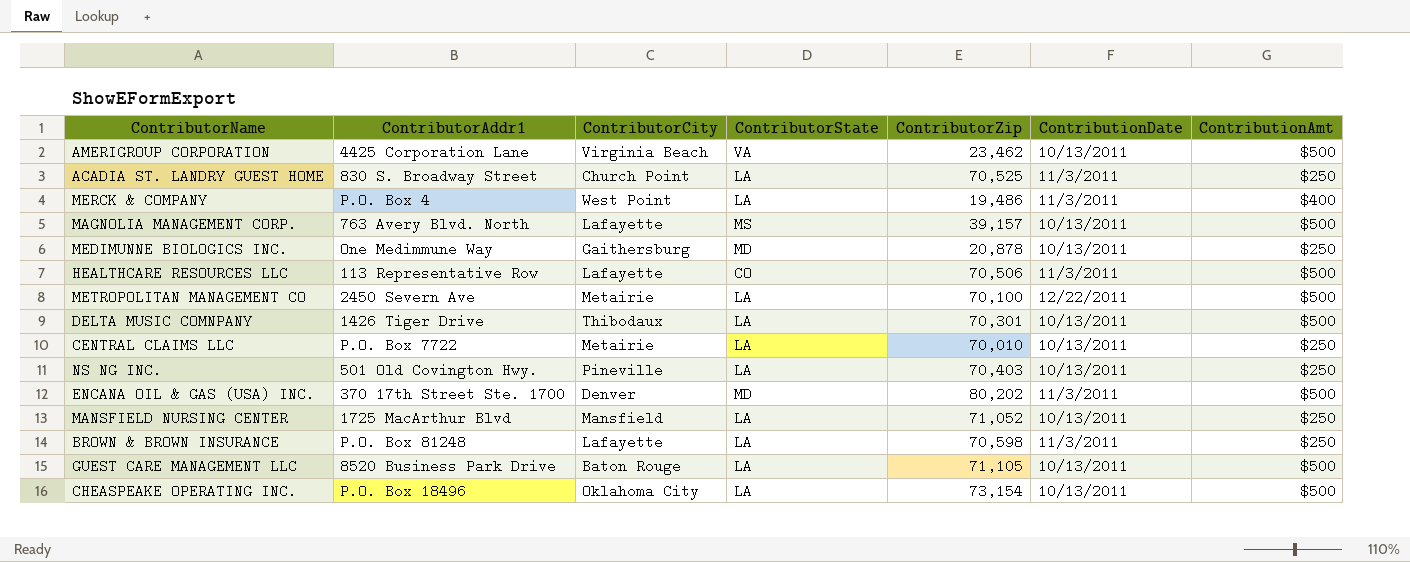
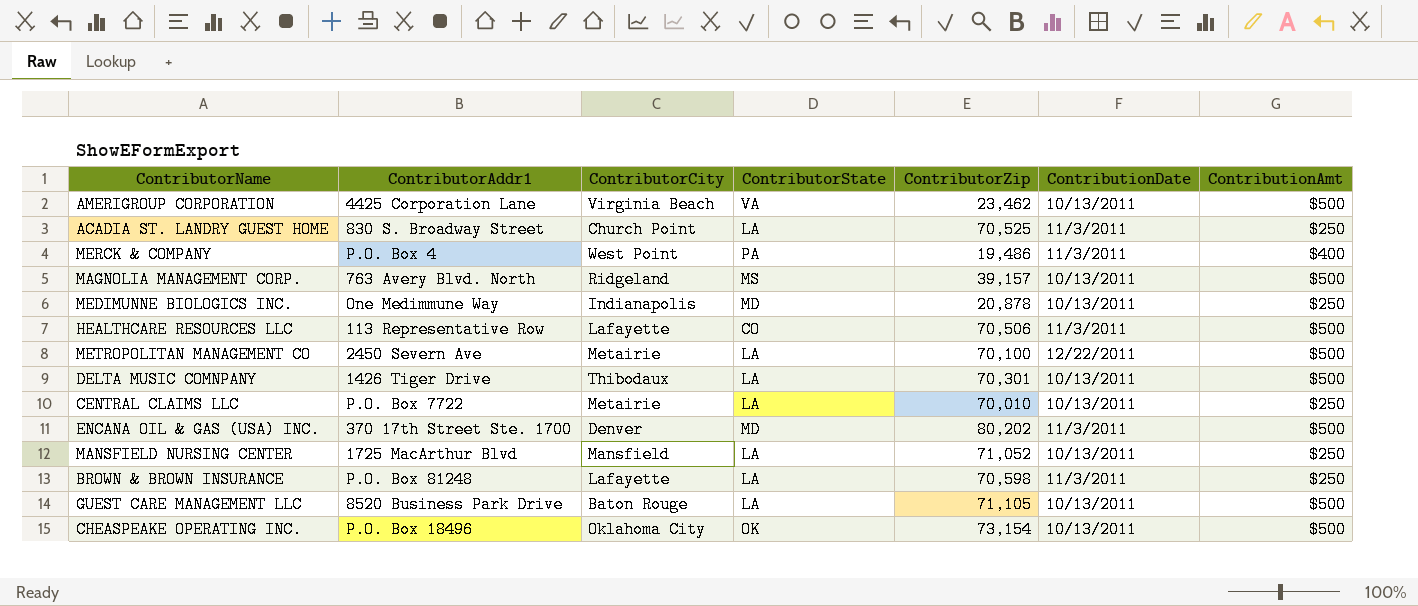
row NS NG INC.: 501 Old Covington Hwy. | Pineville | LA | 70,403 | 10/13/2011 | $250 -> none
MERCK & COMPANY | ContributorState: LA -> PA
MAGNOLIA MANAGEMENT CORP. | ContributorCity: Lafayette -> Ridgeland
MEDIMUNNE BIOLOGICS INC. | ContributorCity: Gaithersburg -> Indianapolis
CHEASPEAKE OPERATING INC. | ContributorState: LA -> OK

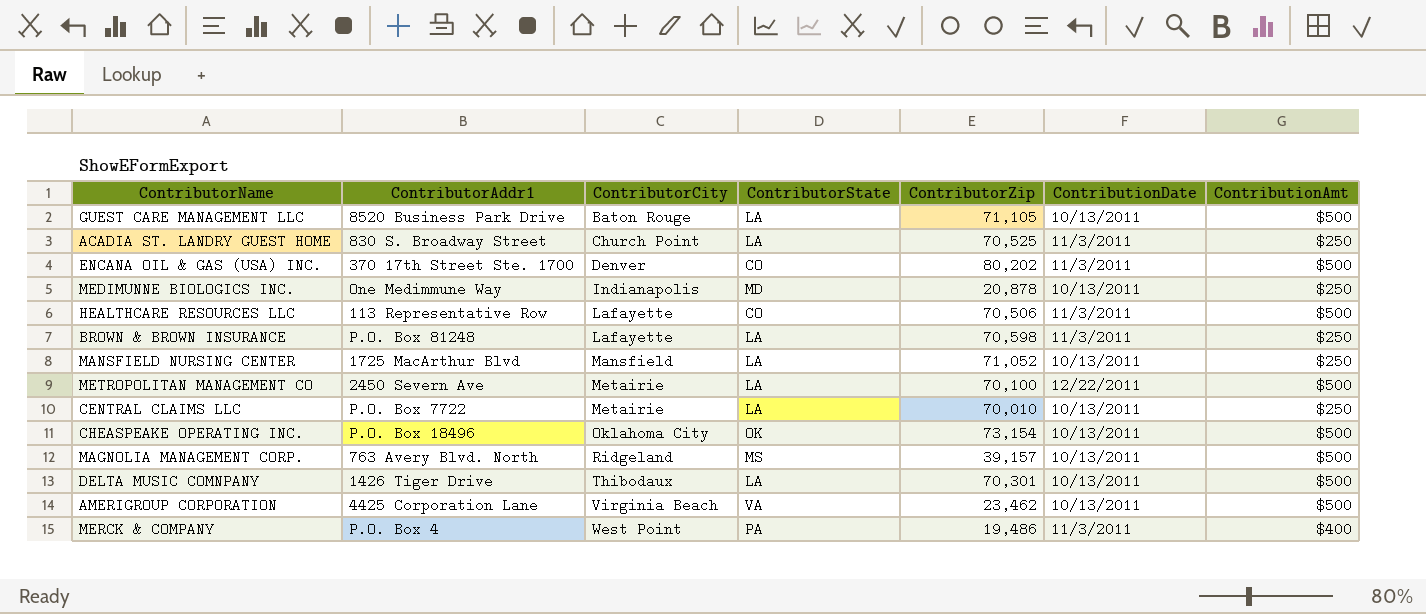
row order: none -> ContributorCity ascending
ENCANA OIL & GAS (USA) INC. | ContributorState: MD -> CO

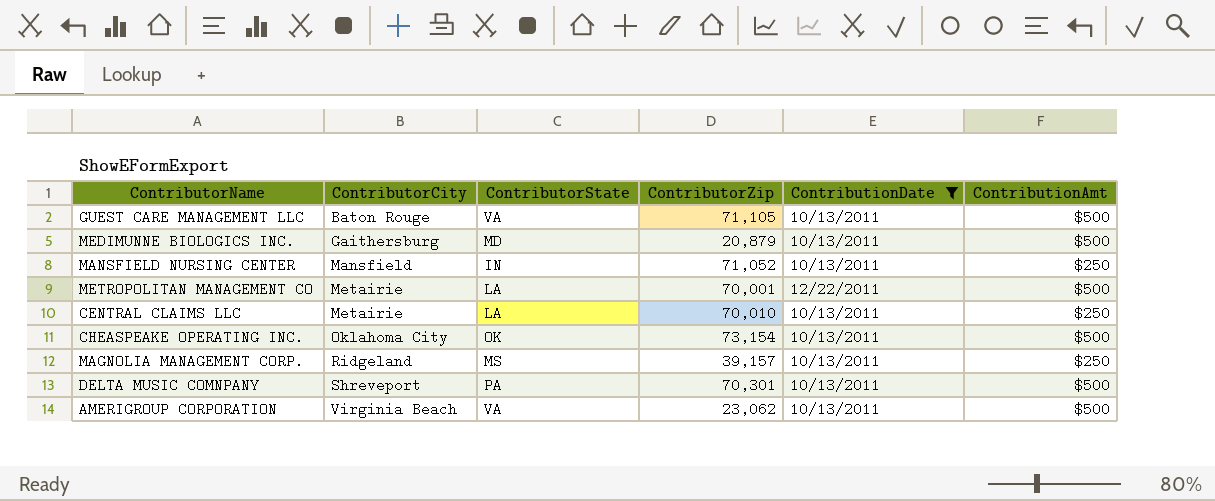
filter: none -> ContributionDate != 11/3/2011
column ContributorAddr1 | position: 2 -> none
GUEST CARE MANAGEMENT LLC | ContributorState: LA -> VA
MEDIMUNNE BIOLOGICS INC. | ContributorCity: Indianapolis -> Gaithersburg
MEDIMUNNE BIOLOGICS INC. | ContributorZip: 20,878 -> 20,879
MEDIMUNNE BIOLOGICS INC. | ContributionAmt: $250 -> $500
MANSFIELD NURSING CENTER | ContributorState: LA -> IN
METROPOLITAN MANAGEMENT CO | ContributorZip: 70,100 -> 70,001
MAGNOLIA MANAGEMENT CORP. | ContributionAmt: $500 -> $250
DELTA MUSIC COMNPANY | ContributorCity: Thibodaux -> Shreveport
DELTA MUSIC COMNPANY | ContributorState: LA -> PA
AMERIGROUP CORPORATION | ContributorZip: 23,462 -> 23,062

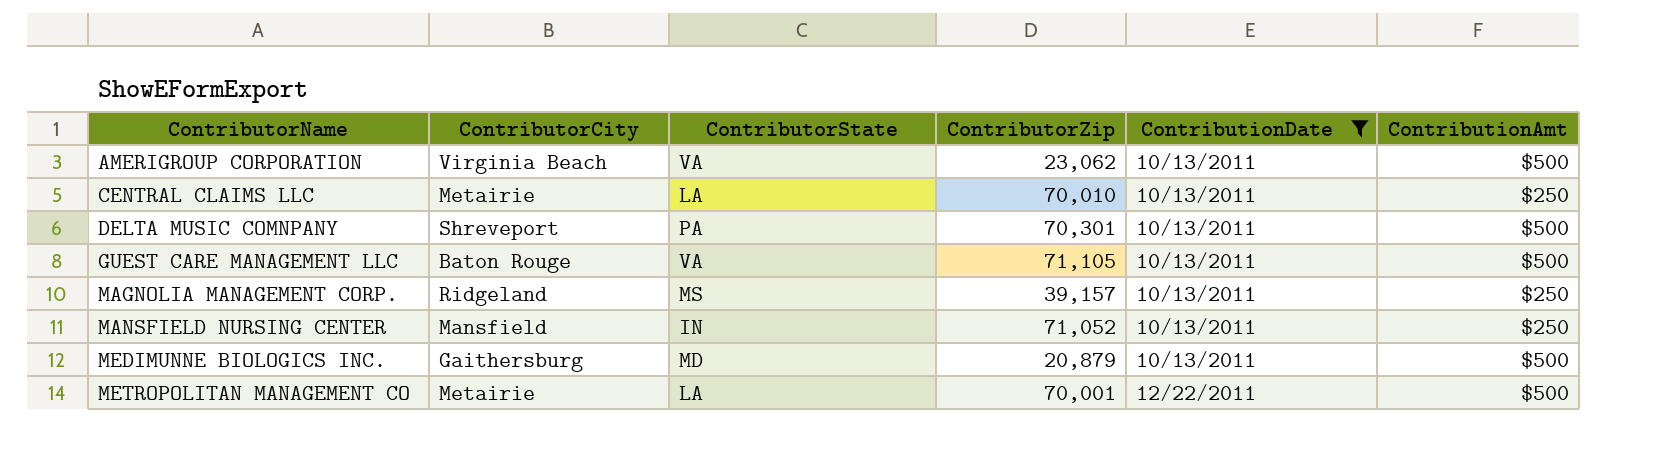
row order: ContributorCity ascending -> ContributorName ascending
row CHEASPEAKE OPERATING INC.: Oklahoma City | OK | 73,154 | 10/13/2011 | $500 -> none

